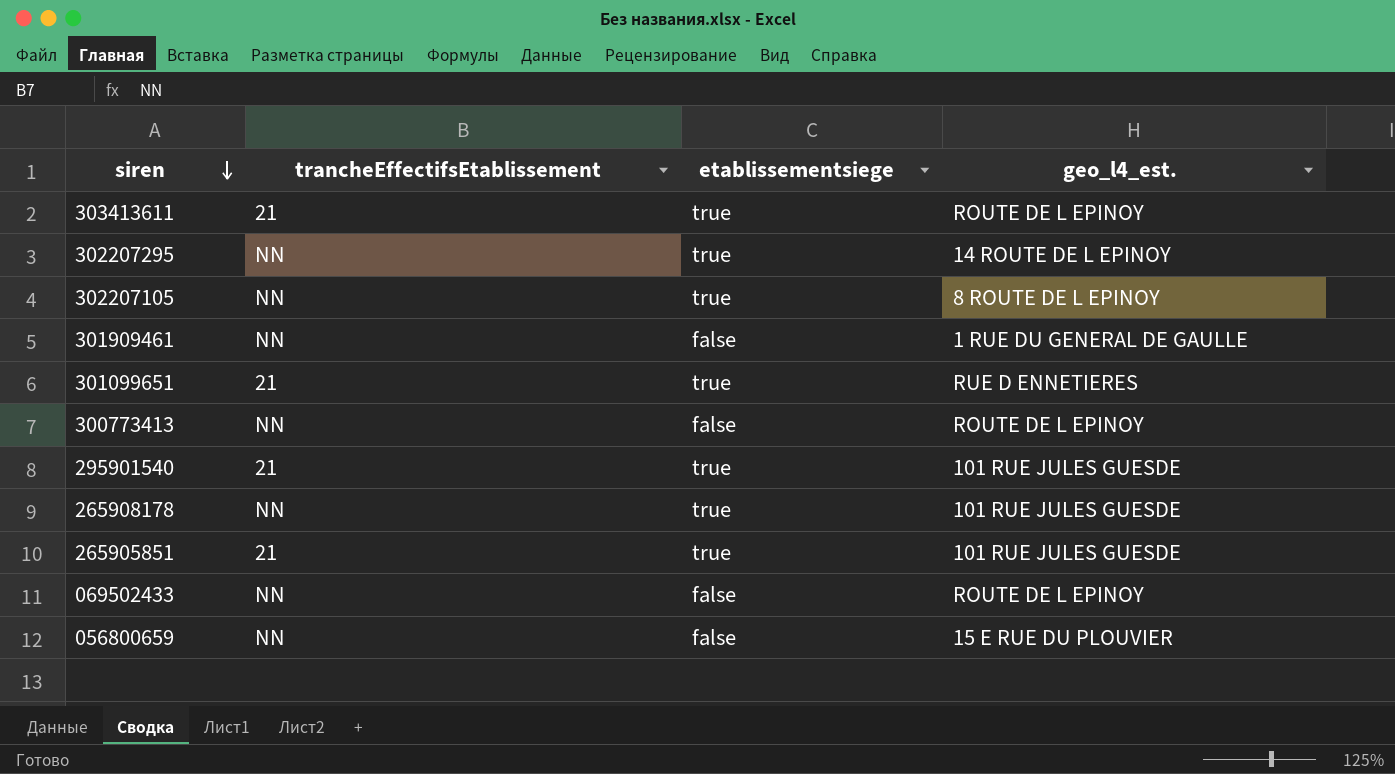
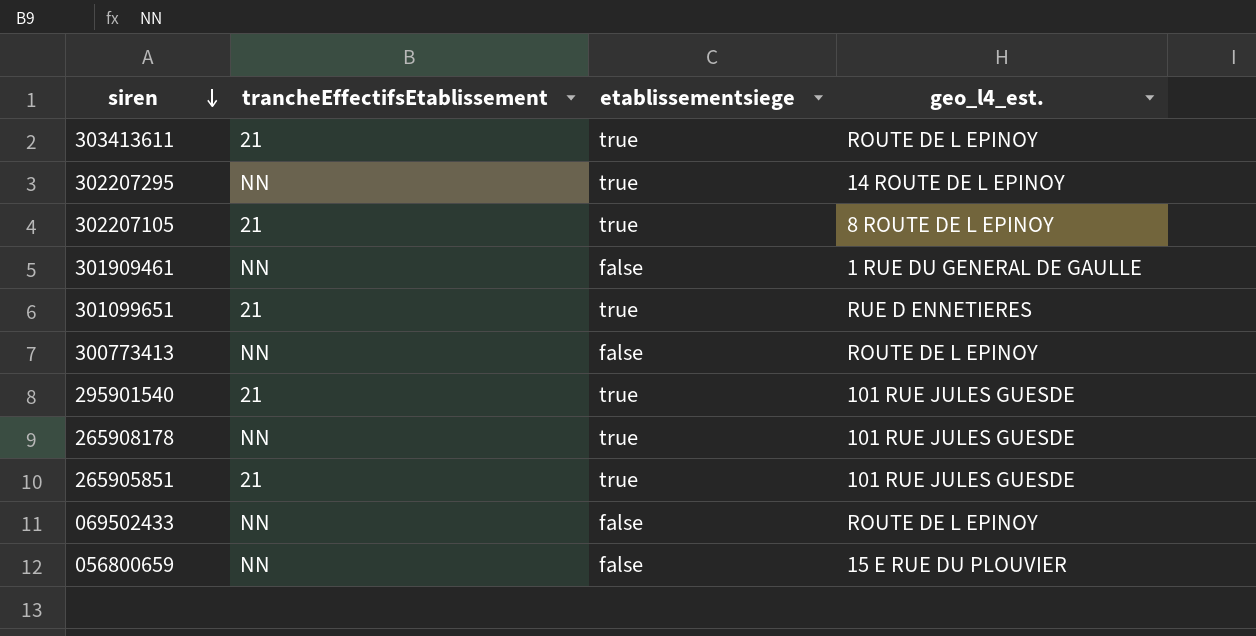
302207105 | trancheEffectifsEtablissement: NN -> 21

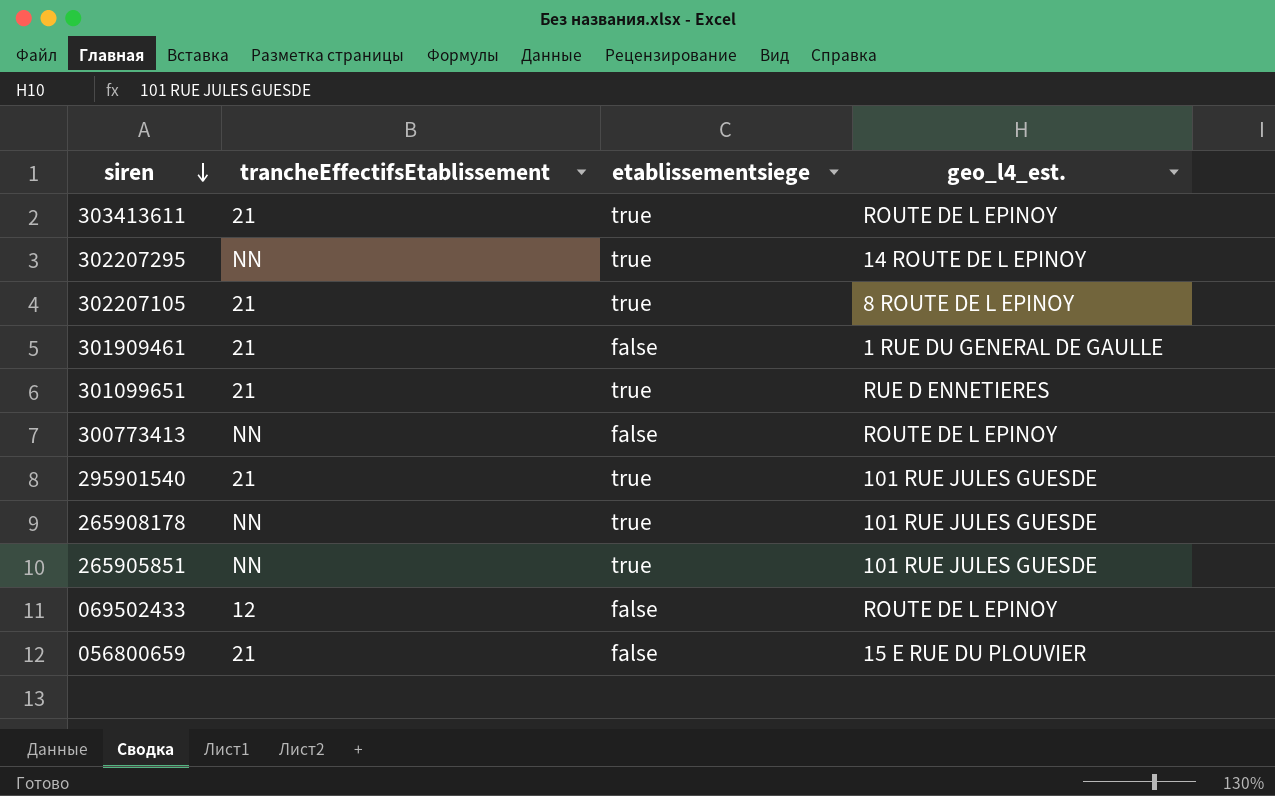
301909461 | trancheEffectifsEtablissement: NN -> 21
265905851 | trancheEffectifsEtablissement: 21 -> NN
069502433 | trancheEffectifsEtablissement: NN -> 12
056800659 | trancheEffectifsEtablissement: NN -> 21

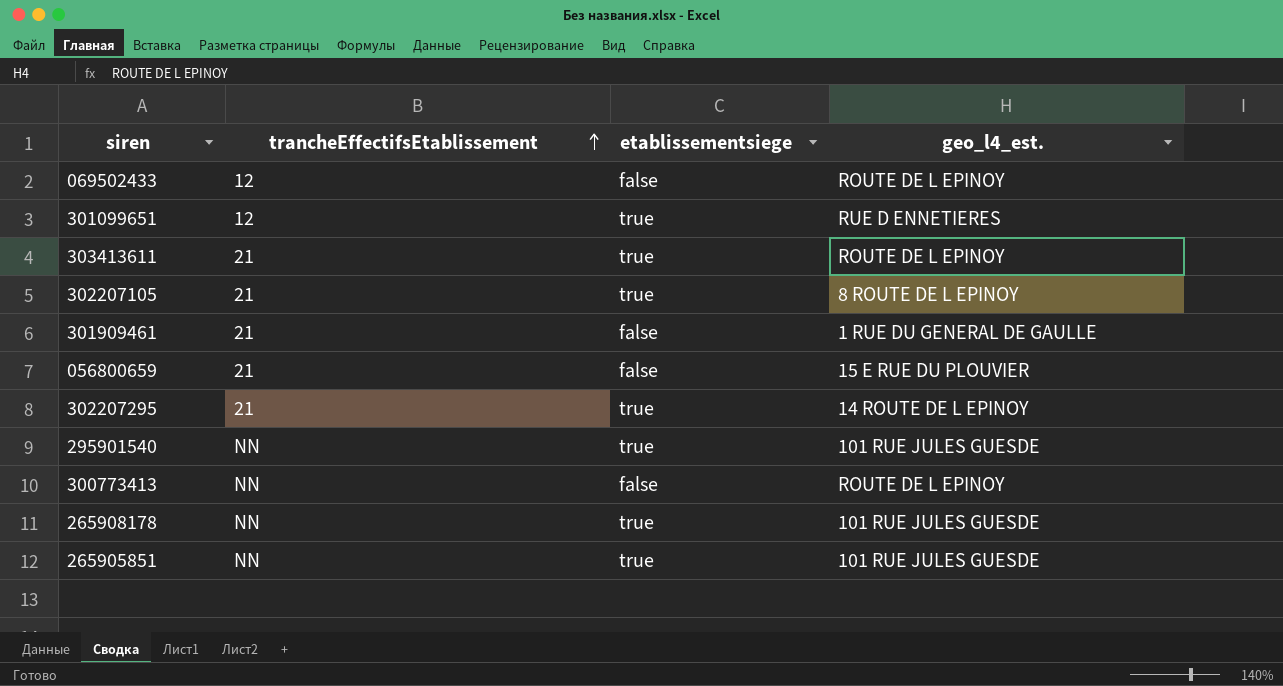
row order: siren descending -> trancheEffectifsEtablissement ascending
301099651 | trancheEffectifsEtablissement: 21 -> 12
302207295 | trancheEffectifsEtablissement: NN -> 21
295901540 | trancheEffectifsEtablissement: 21 -> NN

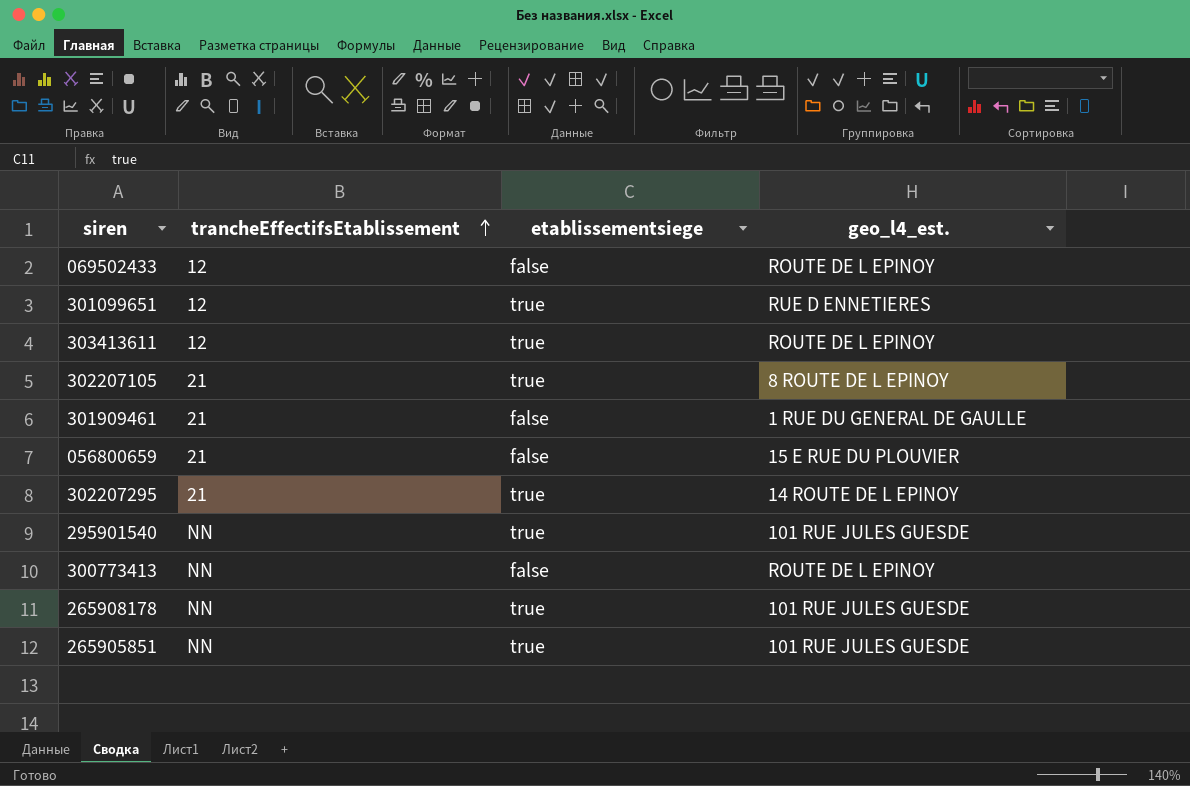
303413611 | trancheEffectifsEtablissement: 21 -> 12

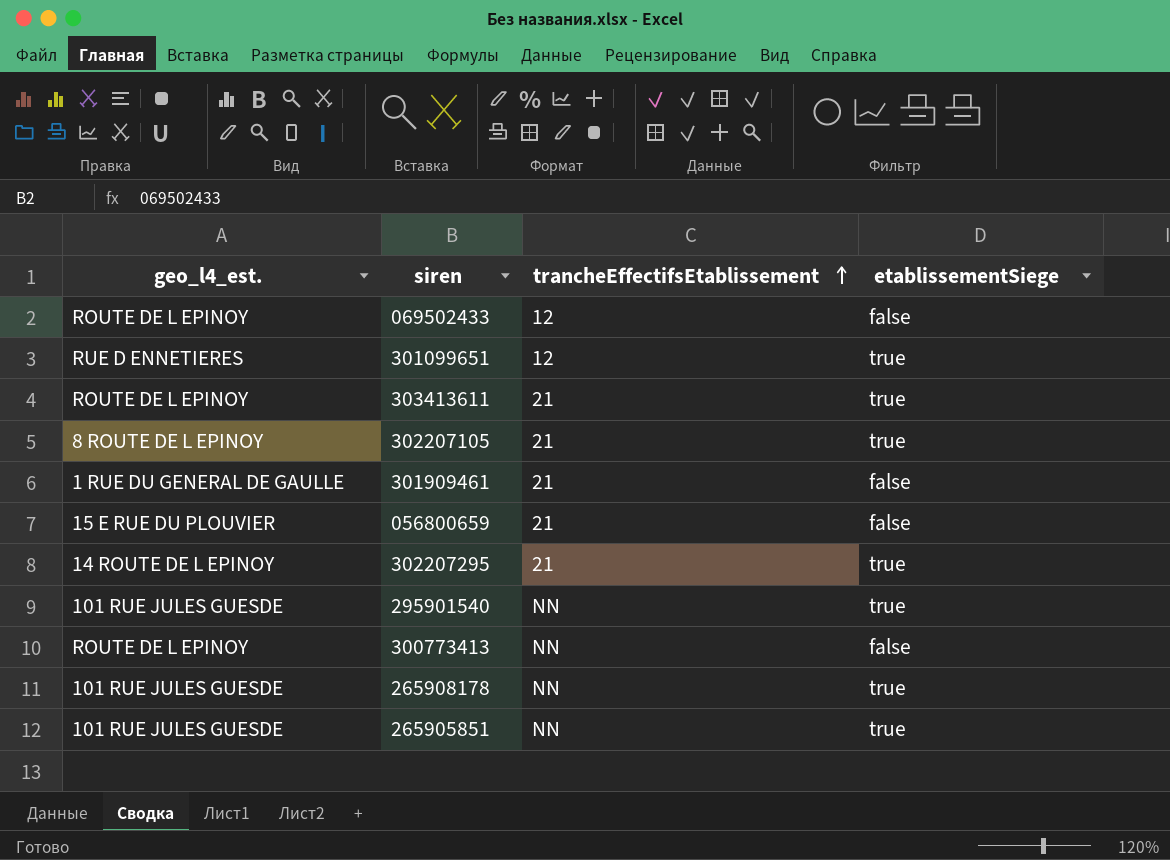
column geo_l4_est. | position: 4 -> 1
column name: etablissementsiege -> etablissementSiege
303413611 | trancheEffectifsEtablissement: 12 -> 21

